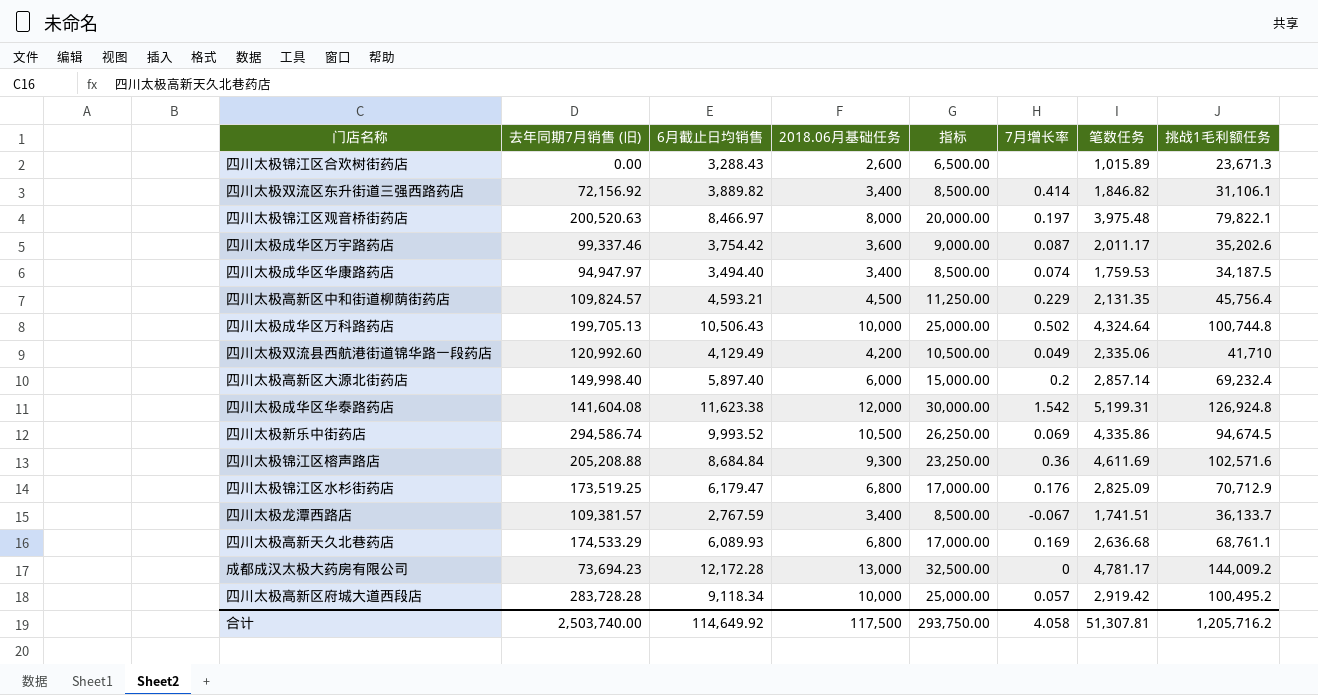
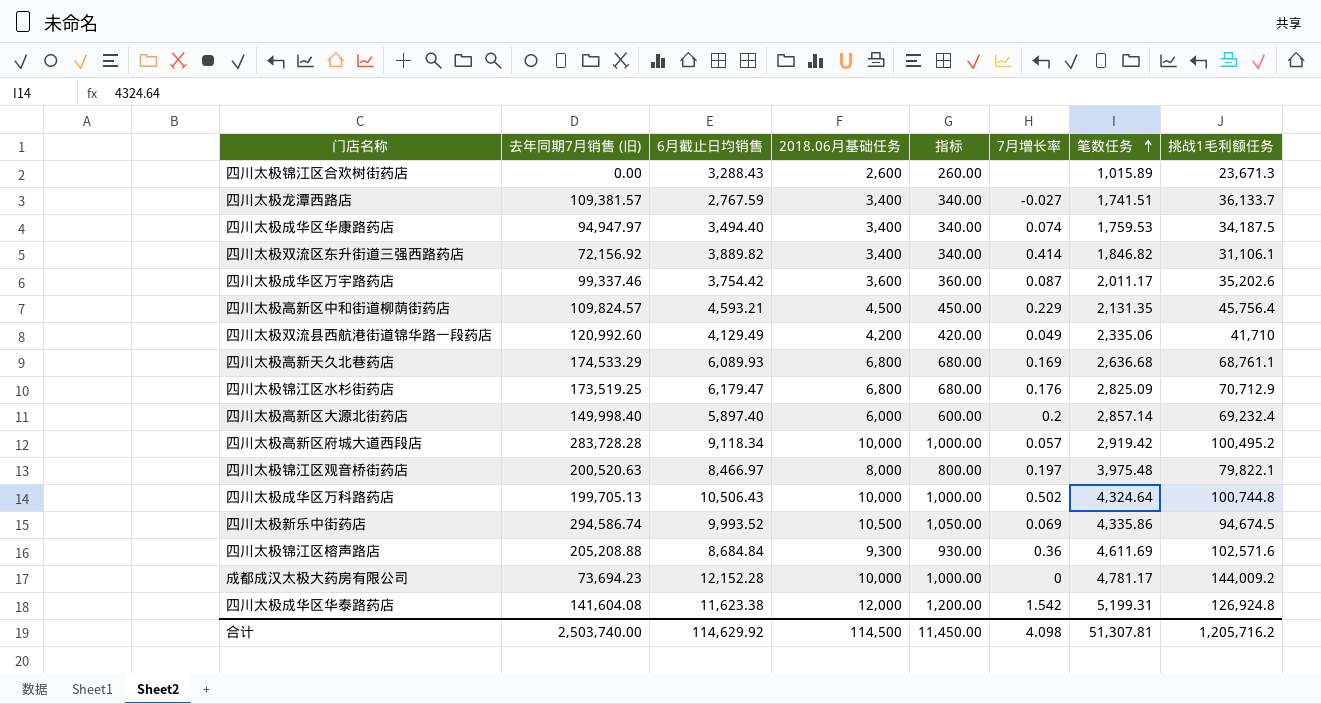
row order: none -> 笔数任务 ascending
column 指标 | formula: [2018.06月基础任务] * 2.5 -> [2018.06月基础任务] * 0.1
四川太极龙潭西路店 | 7月增长率: -0.067 -> -0.027
成都成汉太极大药房有限公司 | 6月截止日均销售: 12,172.28 -> 12,152.28
成都成汉太极大药房有限公司 | 2018.06月基础任务: 13,000 -> 10,000
合计 | 6月截止日均销售: 114,649.92 -> 114,629.92
合计 | 2018.06月基础任务: 117,500 -> 114,500
合计 | 指标: 293,750.00 -> 11,450.00
合计 | 7月增长率: 4.058 -> 4.098

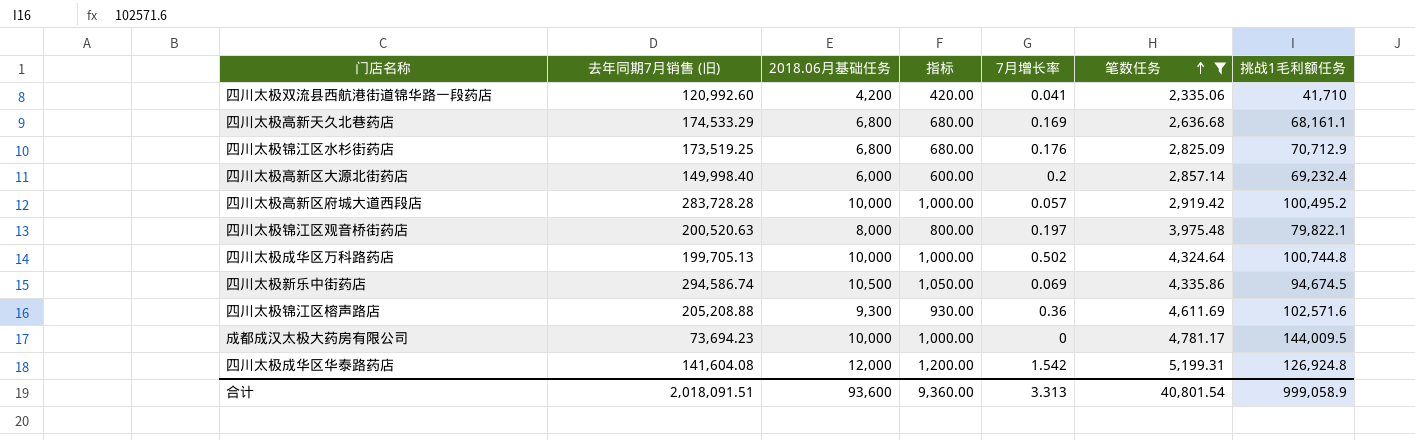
filter: none -> 笔数任务 >= 2,335.06
column 6月截止日均销售 | position: 3 -> none
四川太极双流县西航港街道锦华路一段药店 | 7月增长率: 0.049 -> 0.041
四川太极高新天久北巷药店 | 挑战1毛利额任务: 68,761.1 -> 68,161.1
成都成汉太极大药房有限公司 | 挑战1毛利额任务: 144,009.2 -> 144,009.5
合计 | 去年同期7月销售 (旧): 2,503,740.00 -> 2,018,091.51
合计 | 2018.06月基础任务: 114,500 -> 93,600
合计 | 指标: 11,450.00 -> 9,360.00
合计 | 7月增长率: 4.098 -> 3.313
合计 | 笔数任务: 51,307.81 -> 40,801.54
合计 | 挑战1毛利额任务: 1,205,716.2 -> 999,058.9

